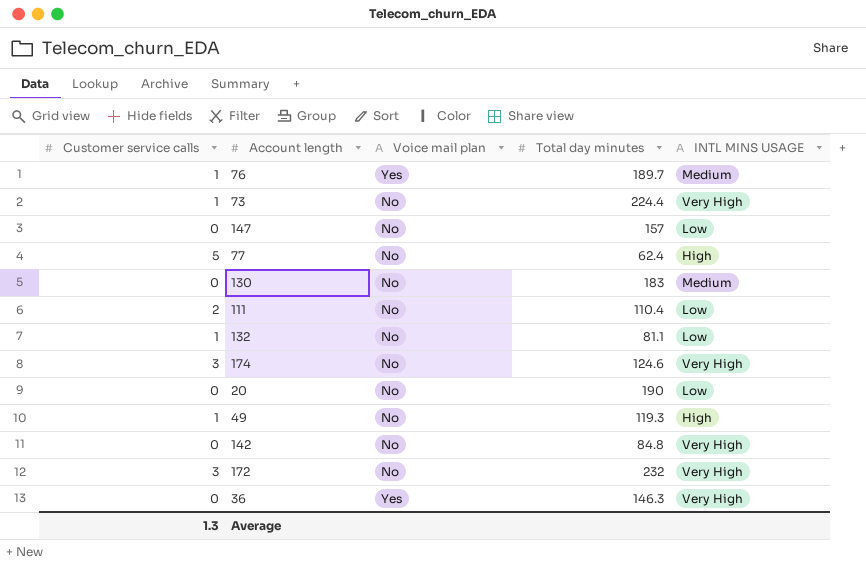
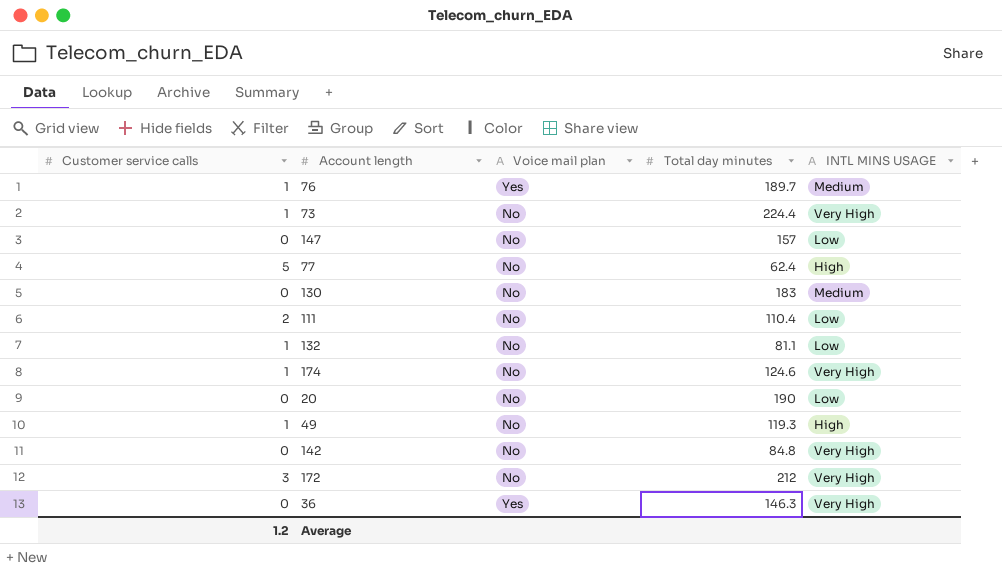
174 | Customer service calls: 3 -> 1
172 | Total day minutes: 232 -> 212
Average | Customer service calls: 1.3 -> 1.2

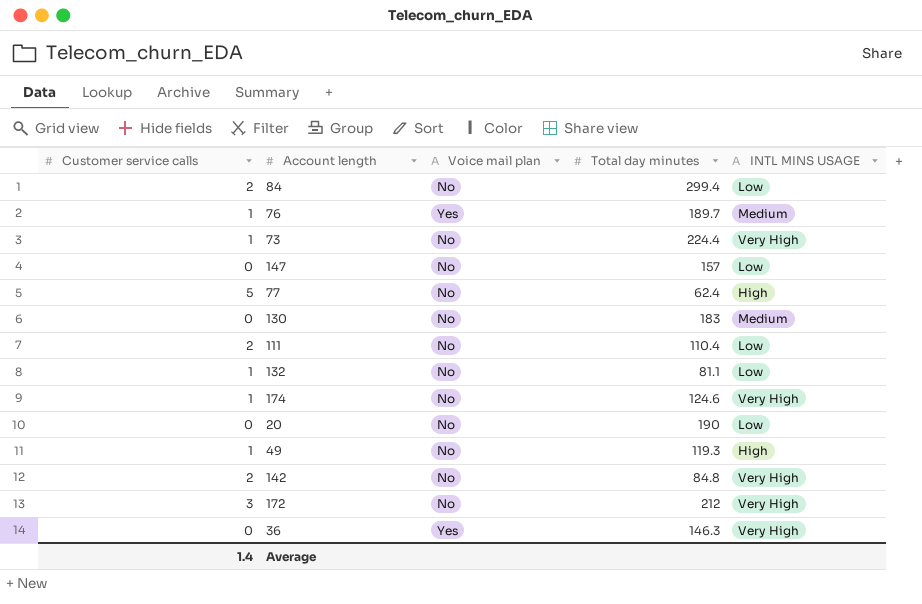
row 84: none -> 2 | No | 299.4 | Low
142 | Customer service calls: 0 -> 2
Average | Customer service calls: 1.2 -> 1.4

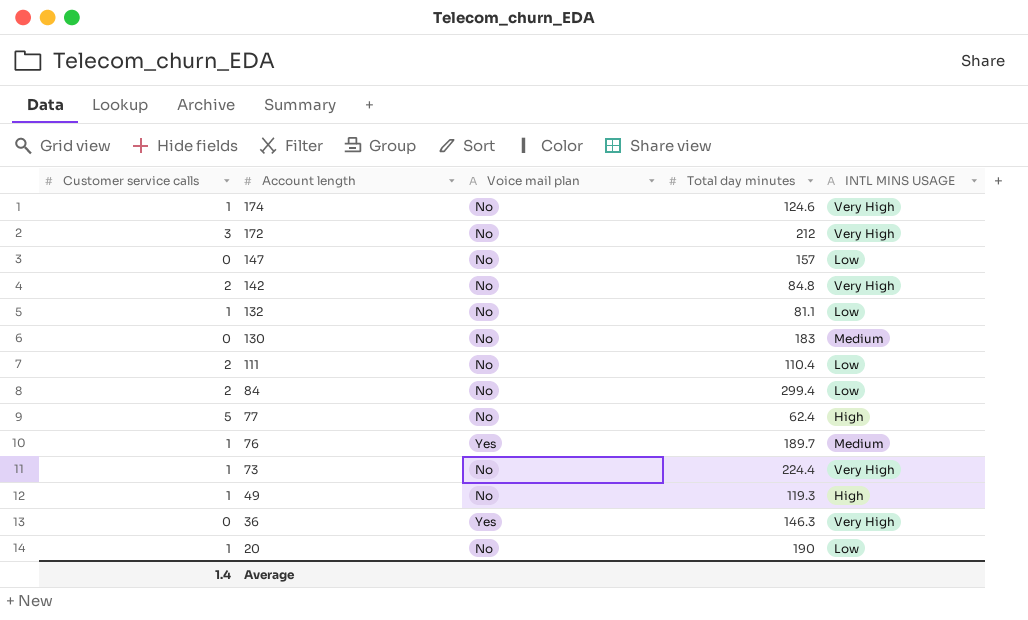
row order: none -> Account length descending
20 | Customer service calls: 0 -> 1

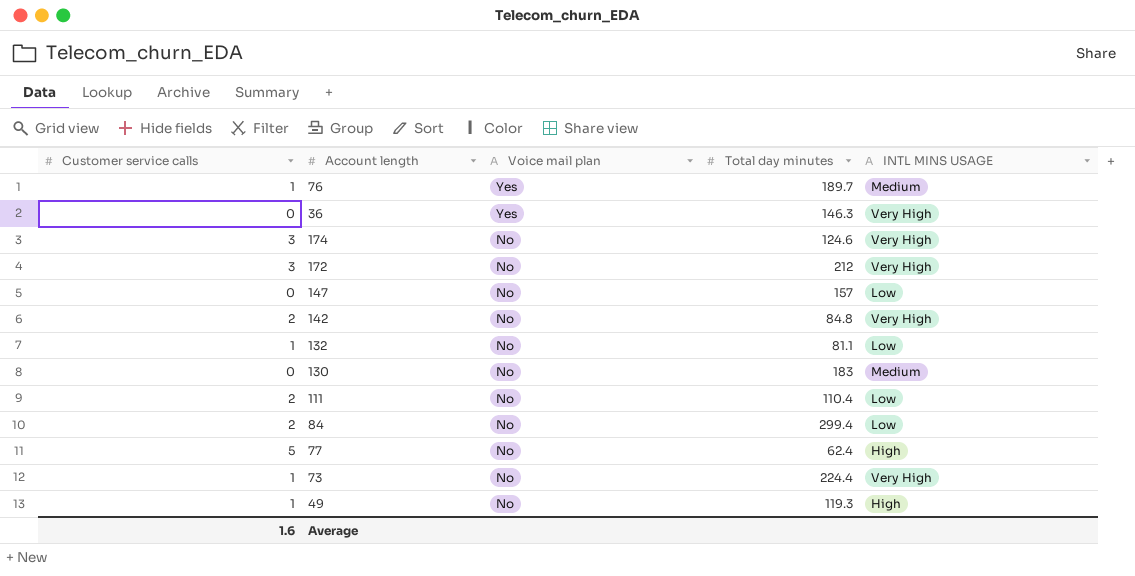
row order: Account length descending -> Voice mail plan descending
row 20: 1 | No | 190 | Low -> none
174 | Customer service calls: 1 -> 3
Average | Customer service calls: 1.4 -> 1.6

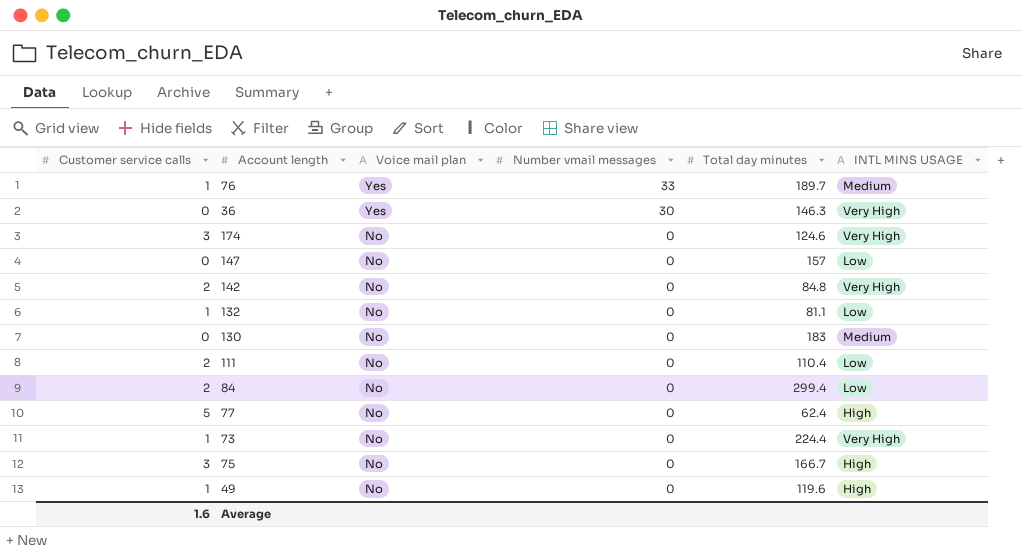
column Number vmail messages | position: none -> 4
row 172: 3 | No | 212 | Very High -> none
row 75: none -> 3 | No | 0 | 166.7 | High
49 | Total day minutes: 119.3 -> 119.6

